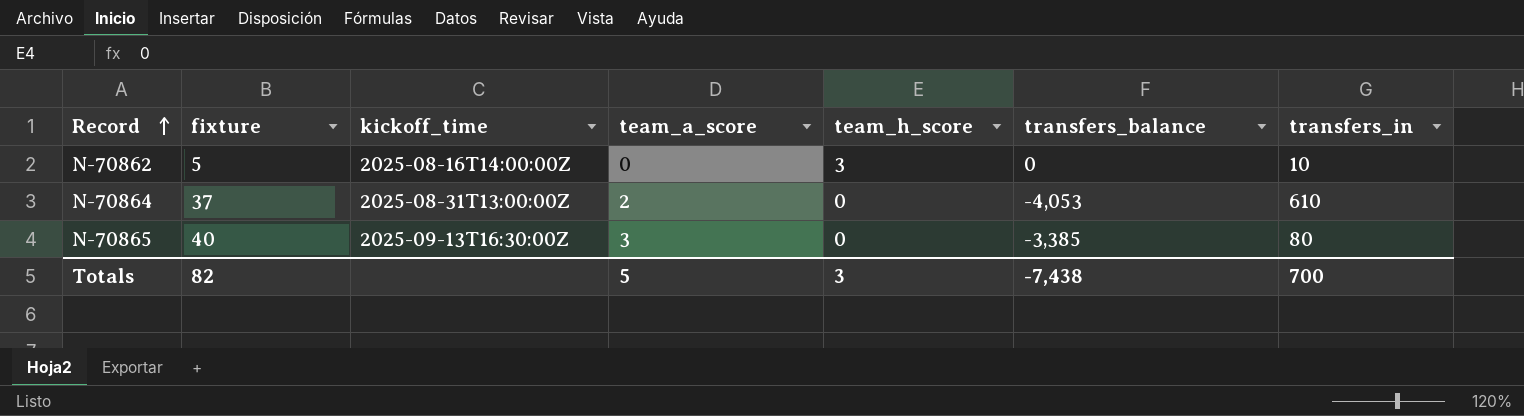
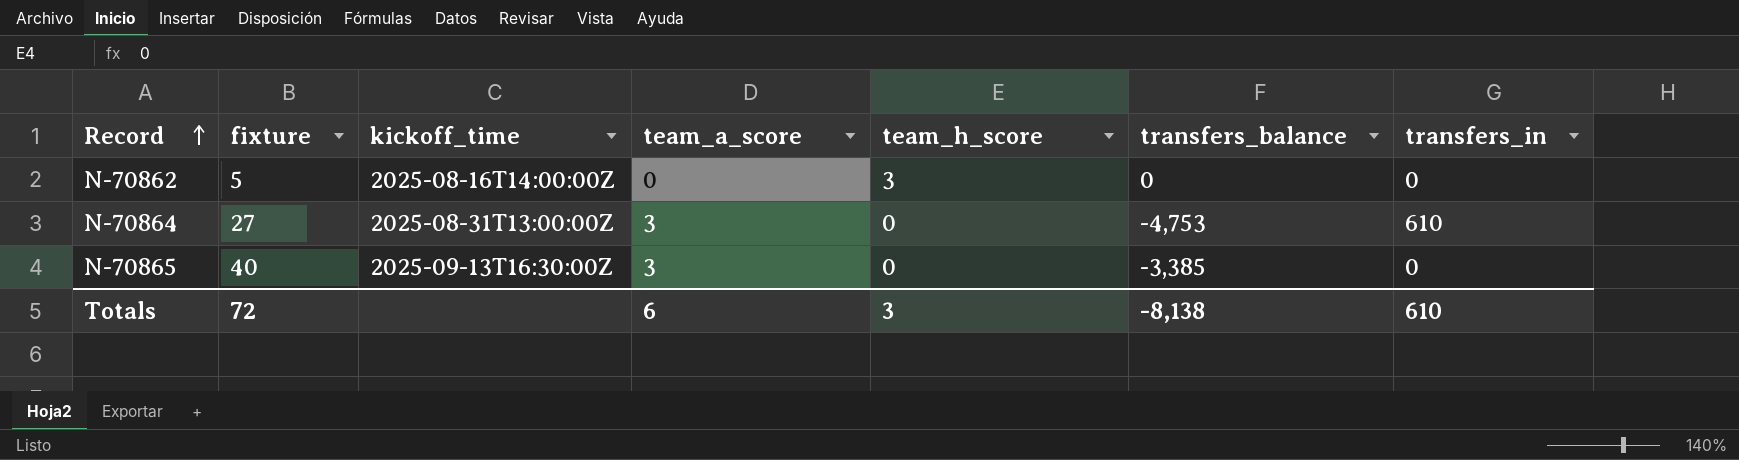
N-70862 | transfers_in: 10 -> 0
N-70864 | fixture: 37 -> 27
N-70864 | team_a_score: 2 -> 3
N-70864 | transfers_balance: -4,053 -> -4,753
N-70865 | transfers_in: 80 -> 0
Totals | fixture: 82 -> 72
Totals | team_a_score: 5 -> 6
Totals | transfers_balance: -7,438 -> -8,138
Totals | transfers_in: 700 -> 610

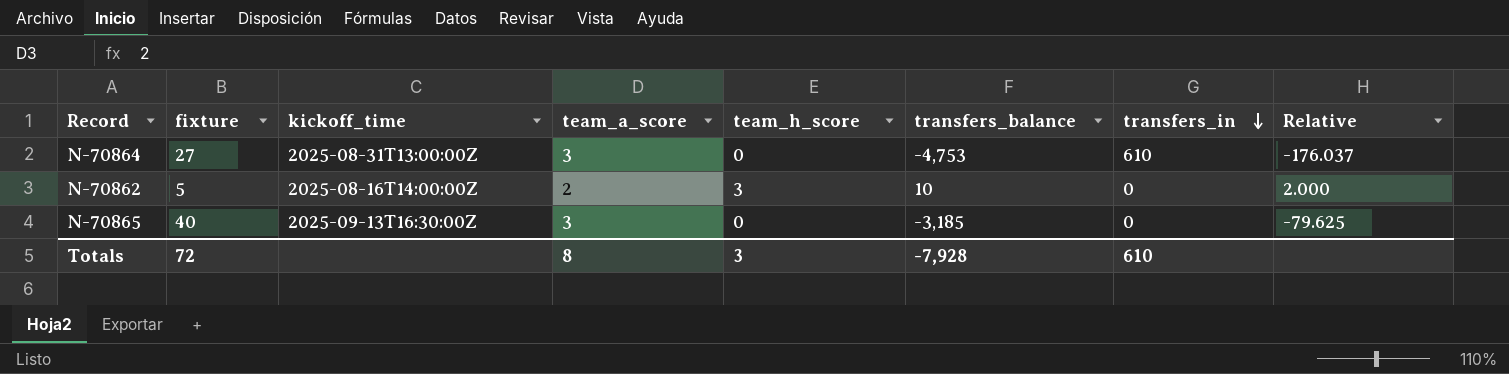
row order: Record ascending -> transfers_in descending
column Relative | formula: none -> [transfers_balance] / [fixture]
N-70862 | team_a_score: 0 -> 2
N-70862 | transfers_balance: 0 -> 10
N-70865 | transfers_balance: -3,385 -> -3,185
Totals | team_a_score: 6 -> 8
Totals | transfers_balance: -8,138 -> -7,928

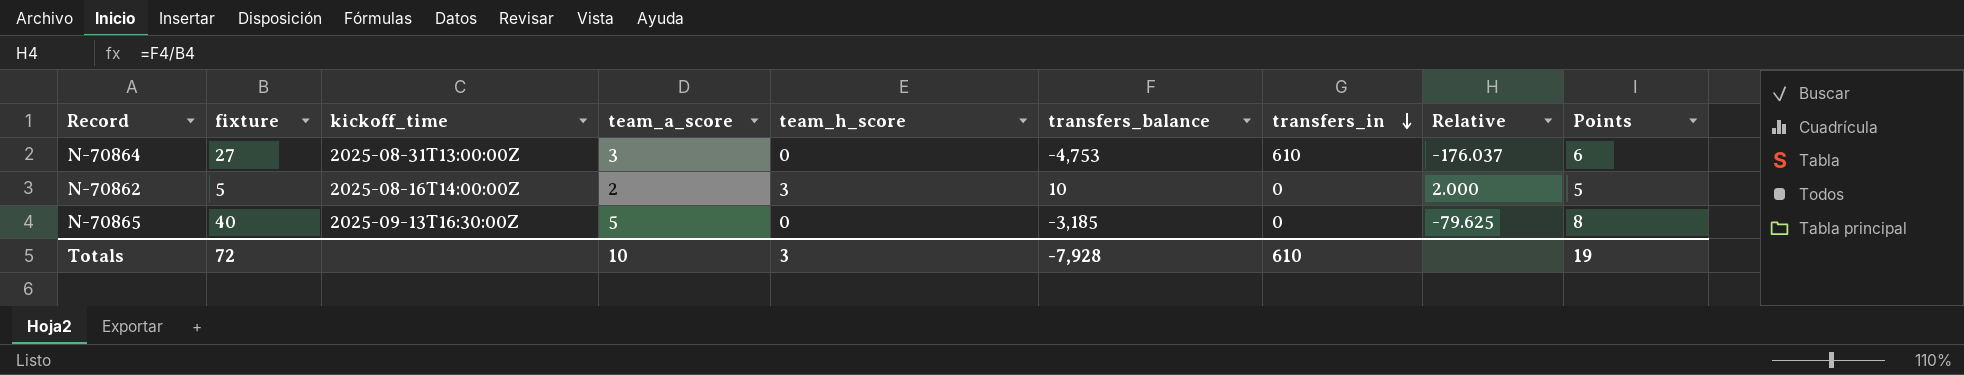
column Points | formula: none -> [team_a_score] + 3
N-70865 | team_a_score: 3 -> 5
Totals | team_a_score: 8 -> 10

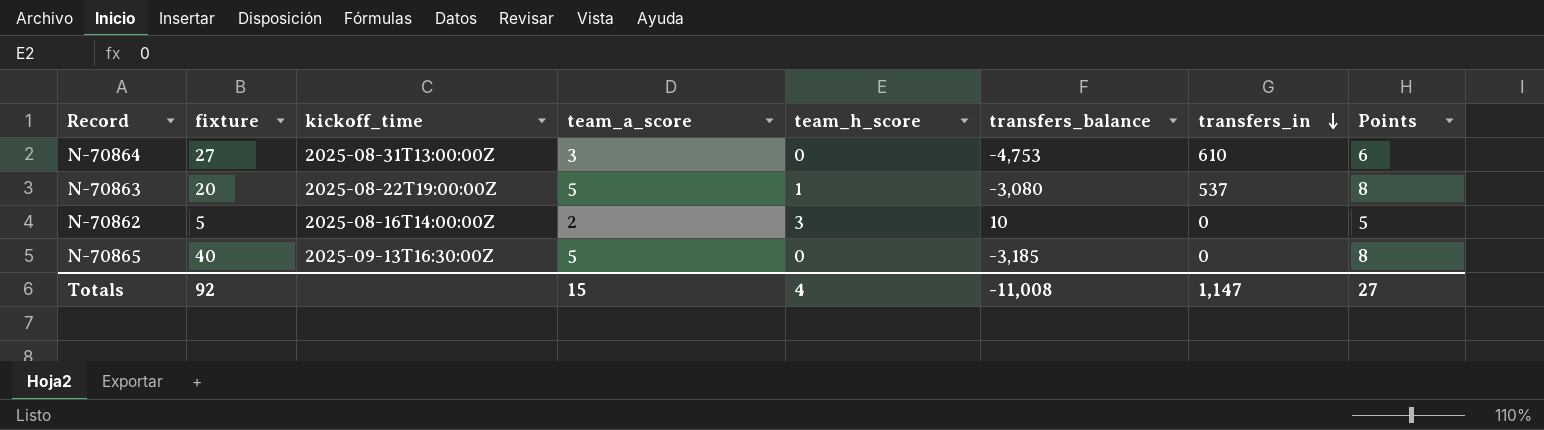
column Relative | formula: [transfers_balance] / [fixture] -> none
row N-70863: none -> 20 | 2025-08-22T19:00:00Z | 5 | 1 | -3,080 | 537 | 8
Totals | fixture: 72 -> 92
Totals | team_a_score: 10 -> 15
Totals | team_h_score: 3 -> 4
Totals | transfers_balance: -7,928 -> -11,008
Totals | transfers_in: 610 -> 1,147
Totals | Points: 19 -> 27

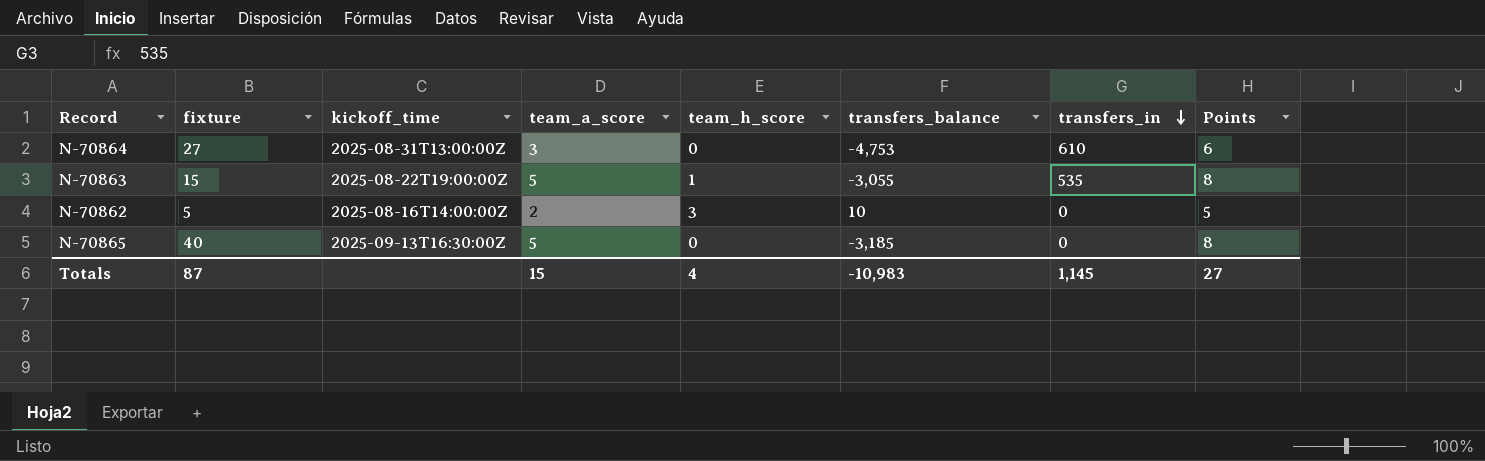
N-70863 | fixture: 20 -> 15
N-70863 | transfers_balance: -3,080 -> -3,055
N-70863 | transfers_in: 537 -> 535
Totals | fixture: 92 -> 87
Totals | transfers_balance: -11,008 -> -10,983
Totals | transfers_in: 1,147 -> 1,145

